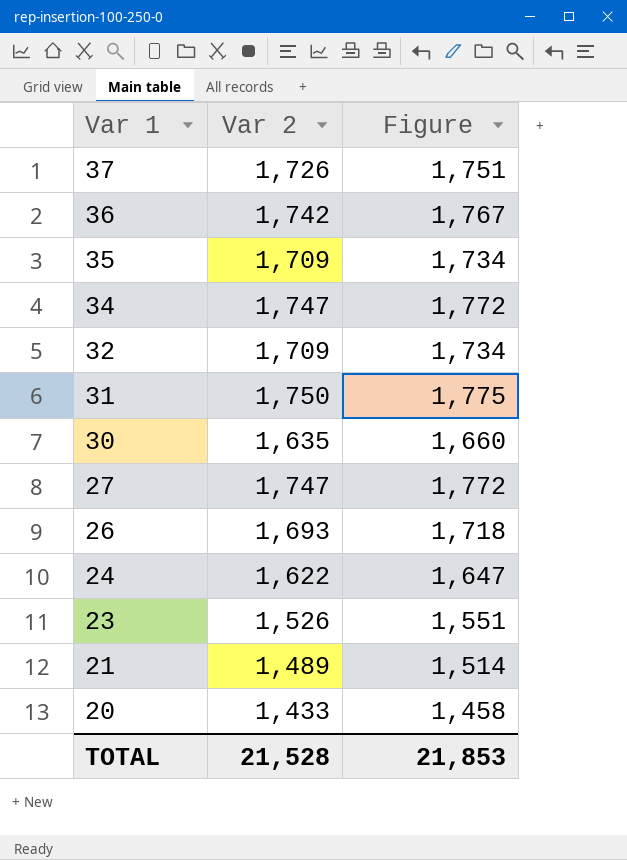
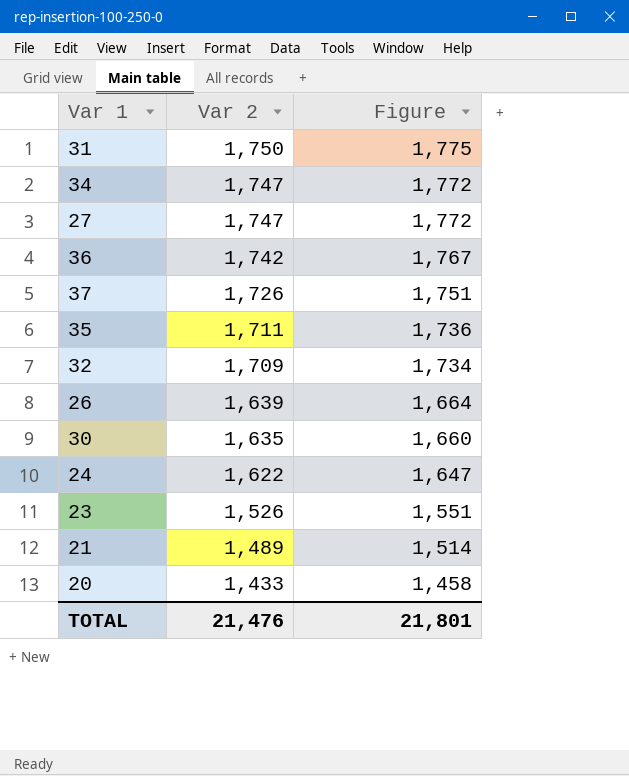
row order: Var 1 descending -> Var 2 descending
35 | Var 2: 1,709 -> 1,711
35 | Figure: 1,734 -> 1,736
26 | Var 2: 1,693 -> 1,639
26 | Figure: 1,718 -> 1,664
TOTAL | Var 2: 21,528 -> 21,476
TOTAL | Figure: 21,853 -> 21,801

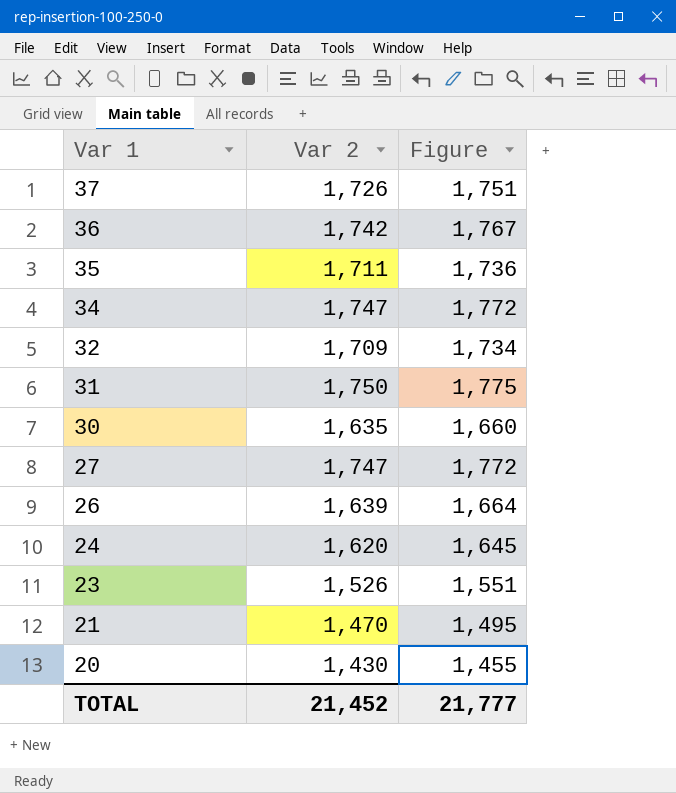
row order: Var 2 descending -> Var 1 descending
24 | Var 2: 1,622 -> 1,620
24 | Figure: 1,647 -> 1,645
21 | Var 2: 1,489 -> 1,470
21 | Figure: 1,514 -> 1,495
20 | Var 2: 1,433 -> 1,430
20 | Figure: 1,458 -> 1,455
TOTAL | Var 2: 21,476 -> 21,452
TOTAL | Figure: 21,801 -> 21,777

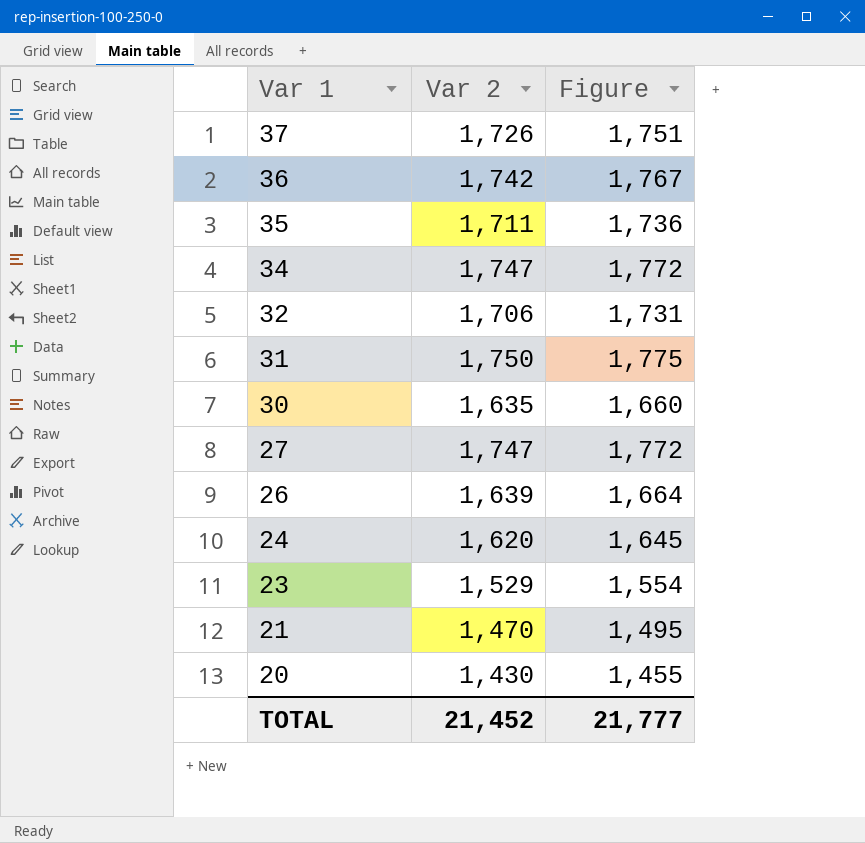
32 | Var 2: 1,709 -> 1,706
32 | Figure: 1,734 -> 1,731
23 | Var 2: 1,526 -> 1,529
23 | Figure: 1,551 -> 1,554

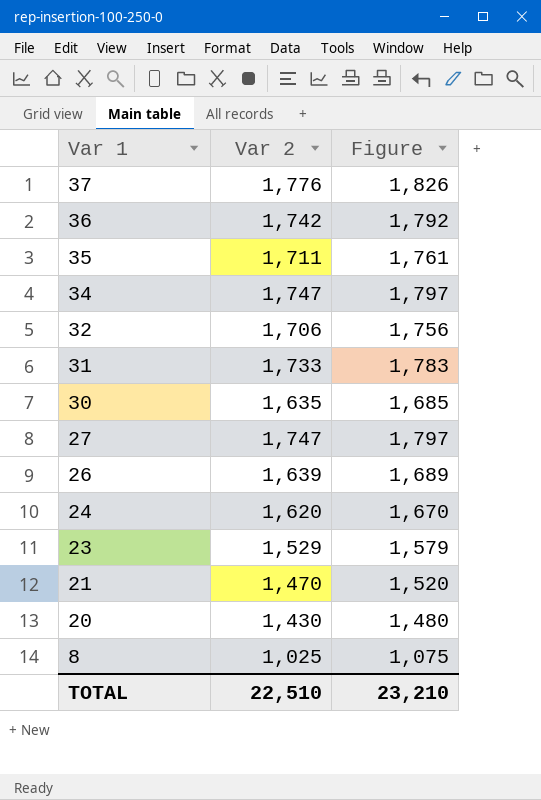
column Figure | formula: [Var 2] + 25 -> [Var 2] + 50
37 | Var 2: 1,726 -> 1,776
31 | Var 2: 1,750 -> 1,733
row 8: none -> 1,025 | 1,075
TOTAL | Var 2: 21,452 -> 22,510
TOTAL | Figure: 21,777 -> 23,210

